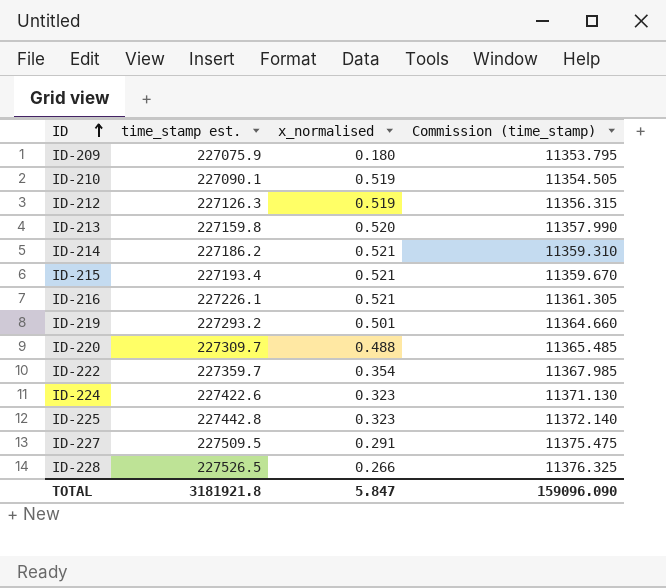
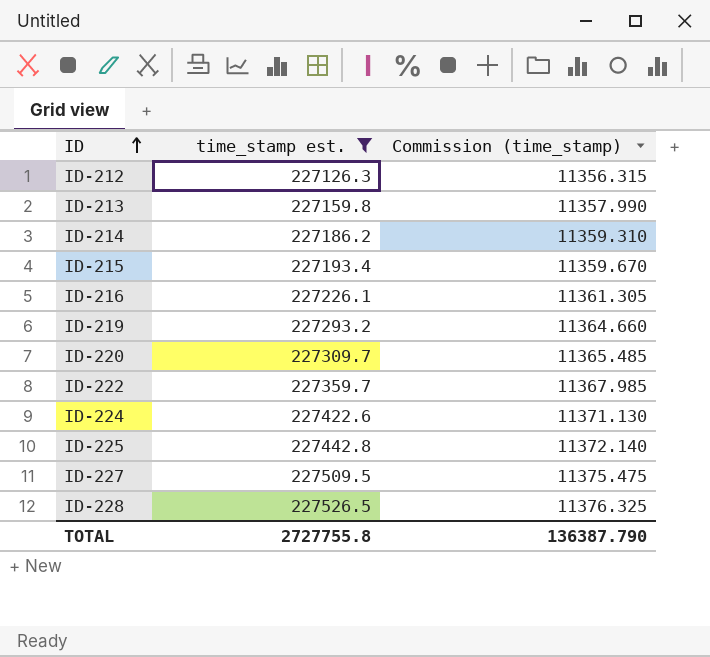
filter: none -> time_stamp est. >= 227126.3
column x_normalised | position: 3 -> none
TOTAL | time_stamp est.: 3181921.8 -> 2727755.8
TOTAL | Commission (time_stamp): 159096.090 -> 136387.790

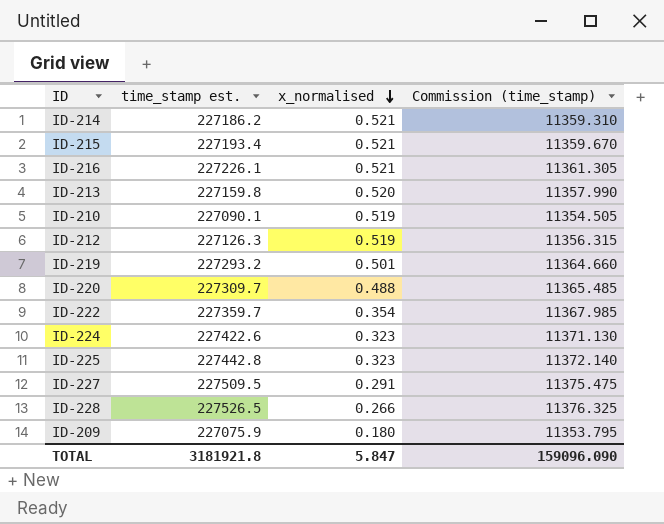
filter: time_stamp est. >= 227126.3 -> none
row order: ID ascending -> x_normalised descending
column x_normalised | position: none -> 3
TOTAL | time_stamp est.: 2727755.8 -> 3181921.8
TOTAL | Commission (time_stamp): 136387.790 -> 159096.090

